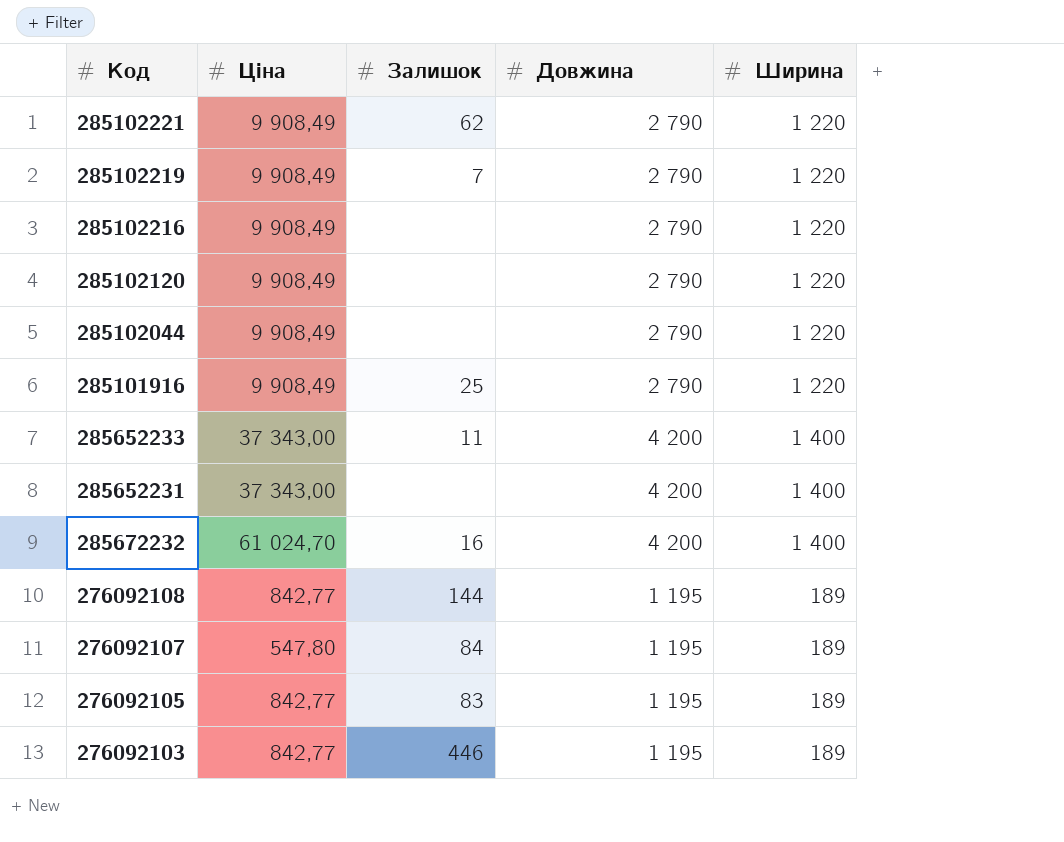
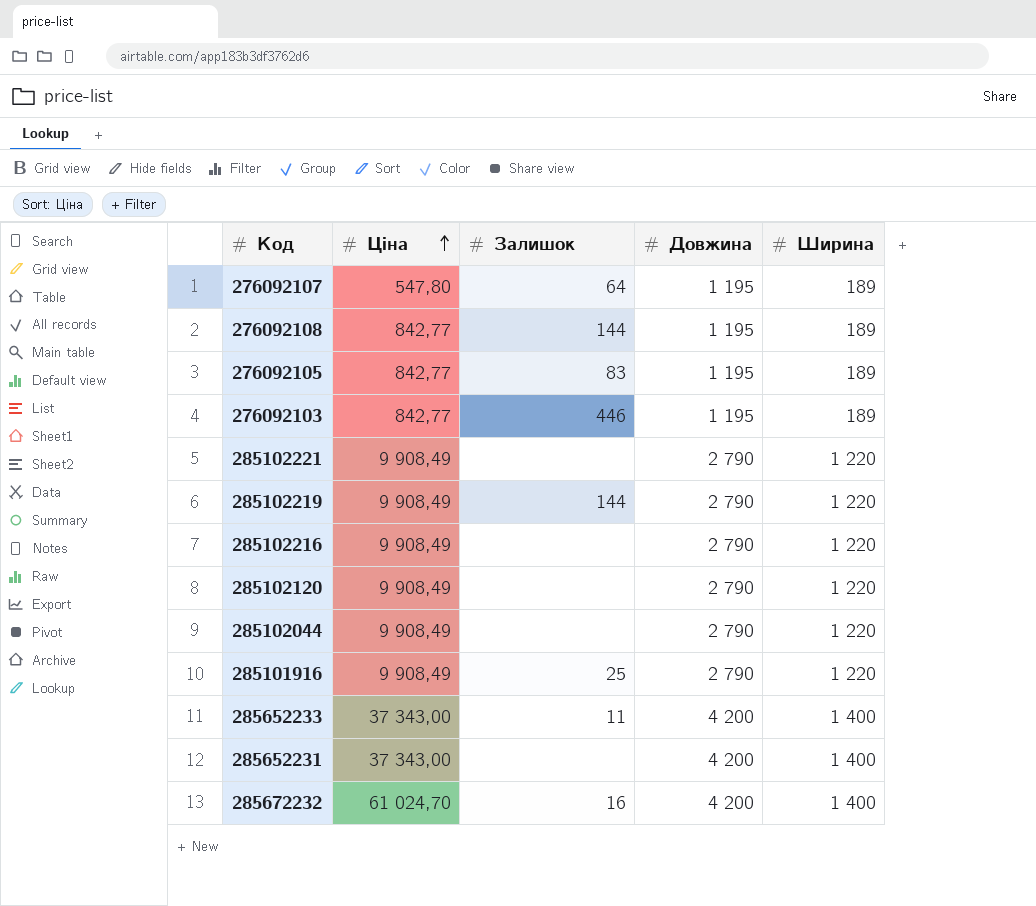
row order: none -> Ціна ascending
276092107 | Залишок: 84 -> 64
285102221 | Залишок: 62 -> none
285102219 | Залишок: 7 -> 144

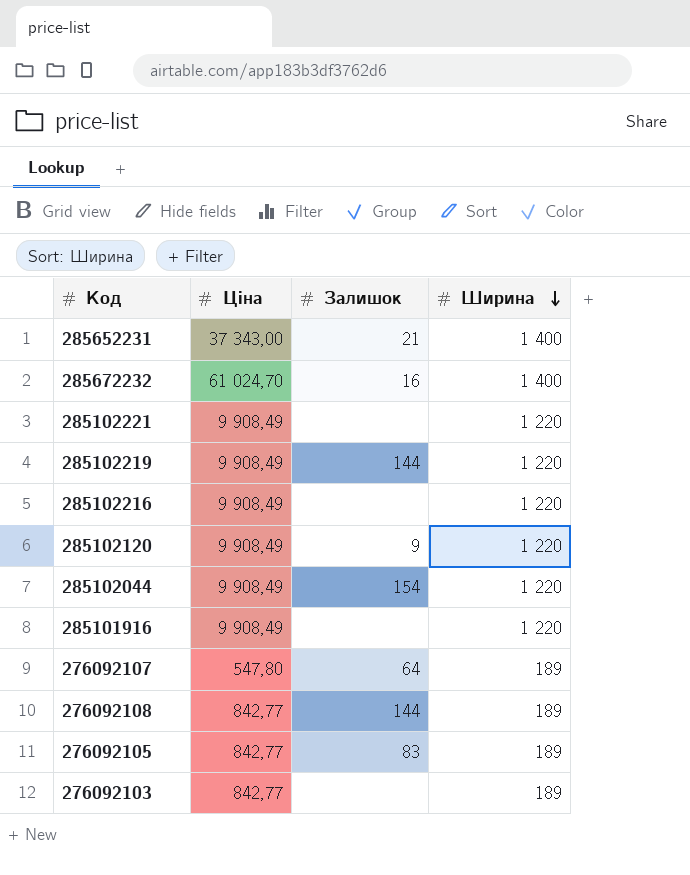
row order: Ціна ascending -> Ширина descending
column Довжина | position: 4 -> none
row 285652233: 37 343,00 | 11 | 4 200 | 1 400 -> none
285652231 | Залишок: none -> 21
285102120 | Залишок: none -> 9
285102044 | Залишок: none -> 154
285101916 | Залишок: 25 -> none
276092103 | Залишок: 446 -> none

